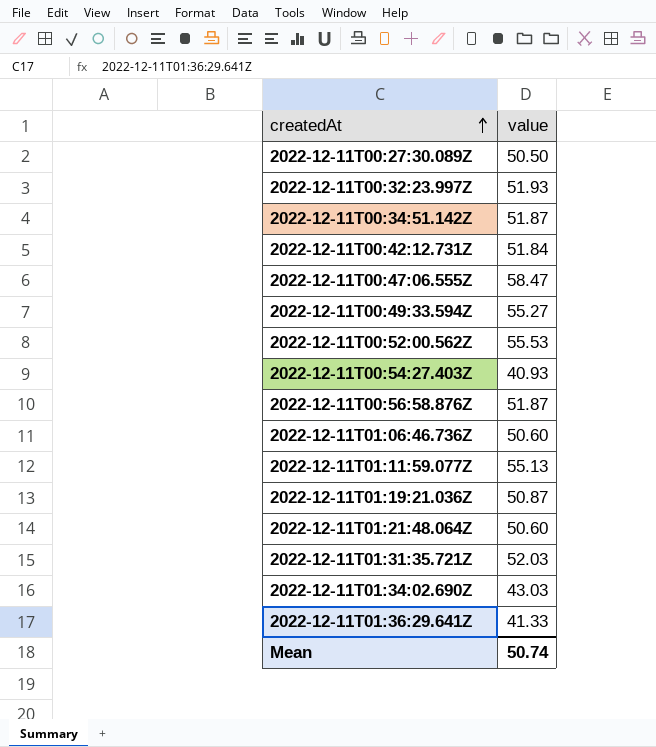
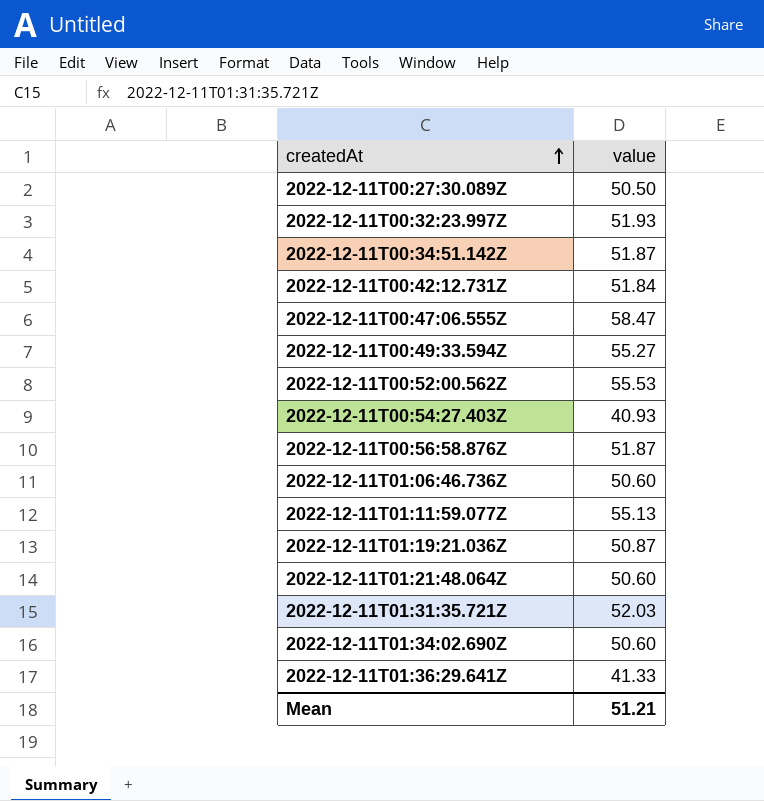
2022-12-11T01:34:02.690Z | value: 43.03 -> 50.60
Mean | value: 50.74 -> 51.21

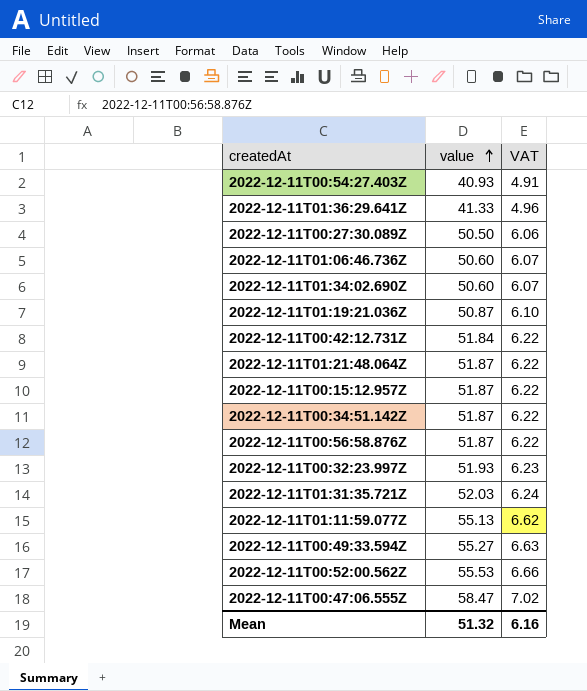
row order: createdAt ascending -> value ascending
column VAT | formula: none -> [value] * 0.12
2022-12-11T01:21:48.064Z | value: 50.60 -> 51.87
row 2022-12-11T00:15:12.957Z: none -> 51.87 | 6.22
Mean | value: 51.21 -> 51.32

